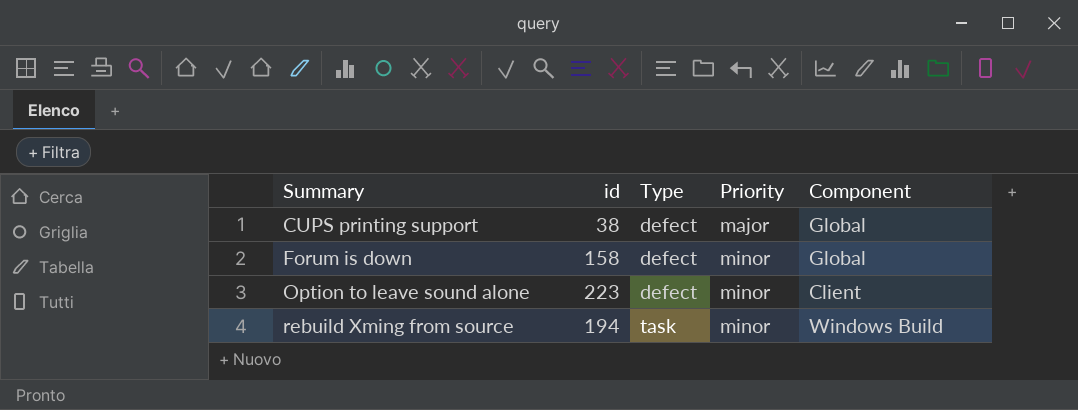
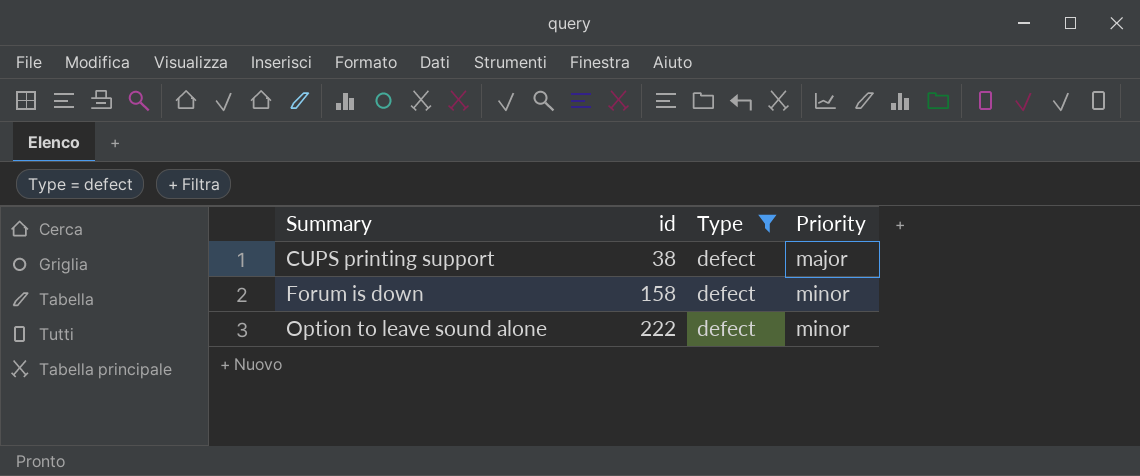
filter: none -> Type = defect
column Component | position: 5 -> none
Option to leave sound alone | id: 223 -> 222

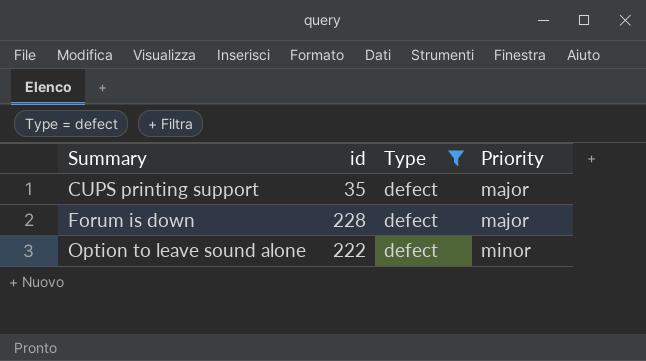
CUPS printing support | id: 38 -> 35
Forum is down | id: 158 -> 228
Forum is down | Priority: minor -> major

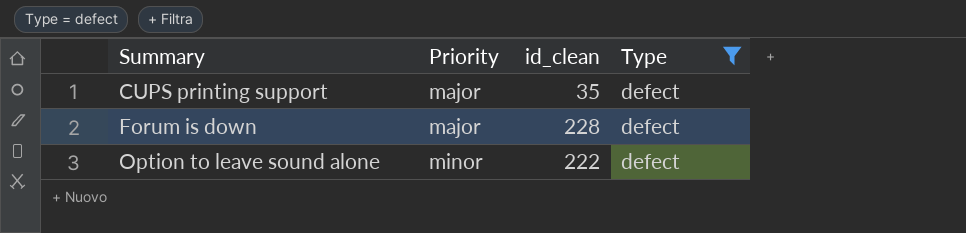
column Priority | position: 4 -> 2
column name: id -> id_clean

